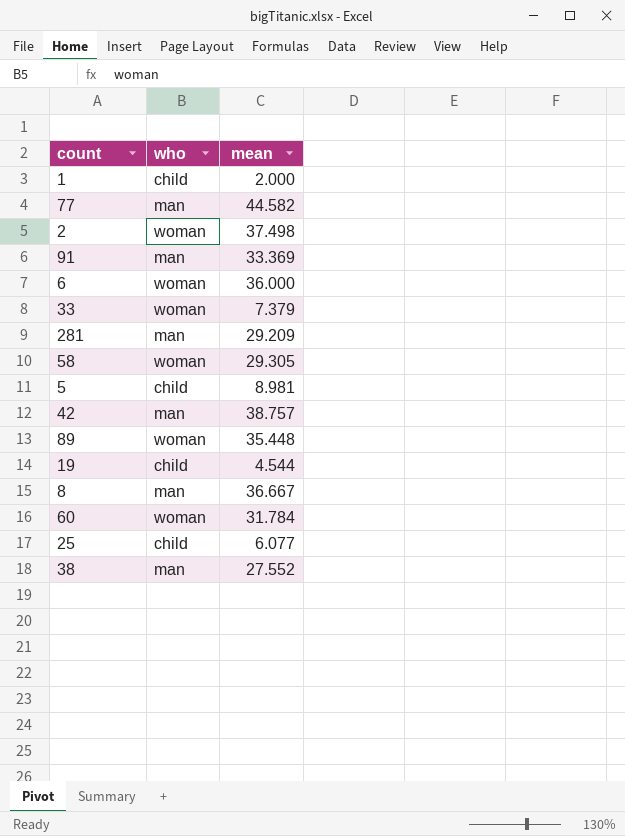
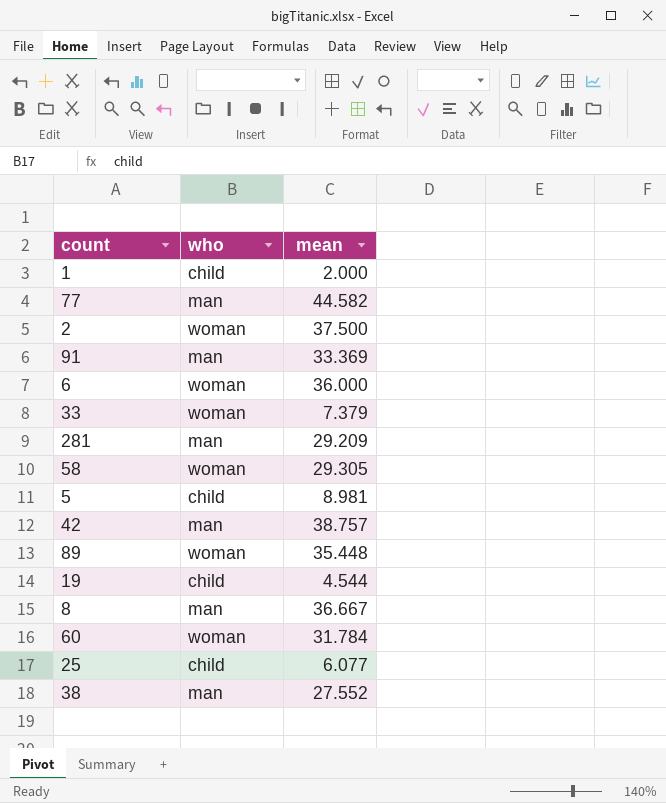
2 | mean: 37.498 -> 37.500

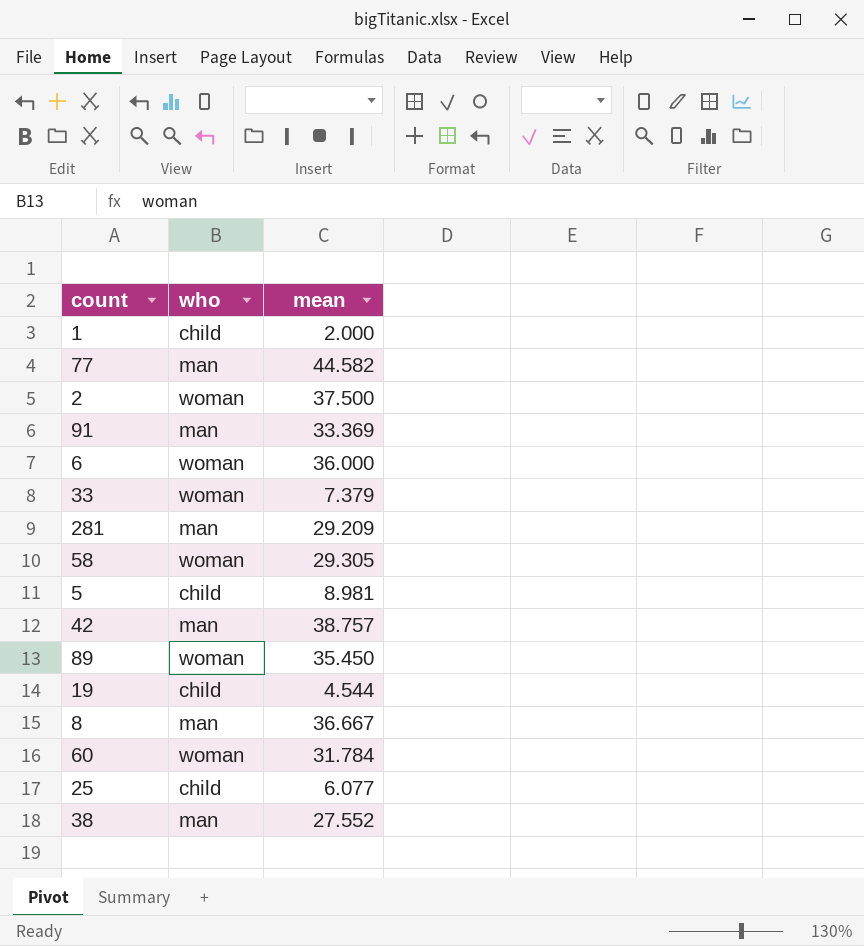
89 | mean: 35.448 -> 35.450

